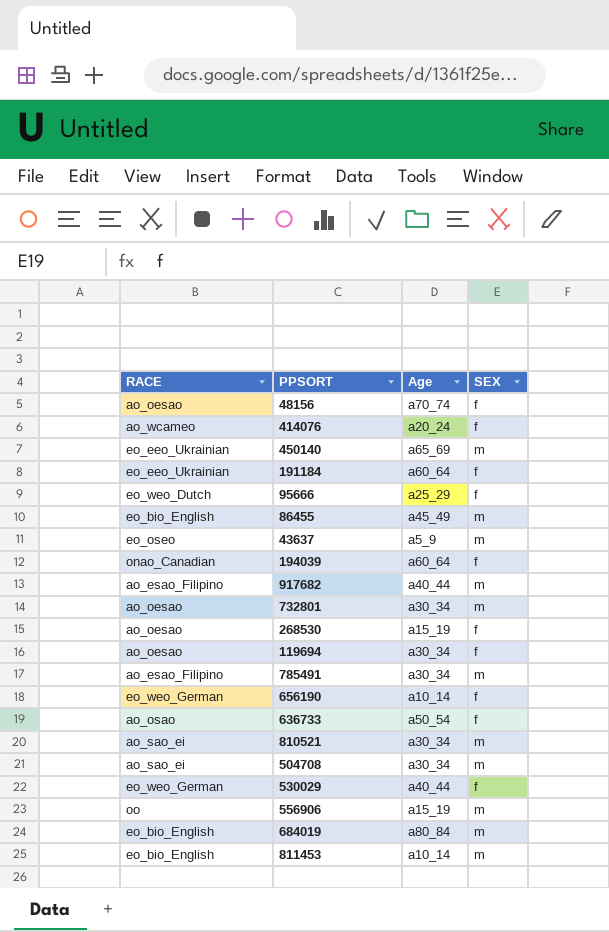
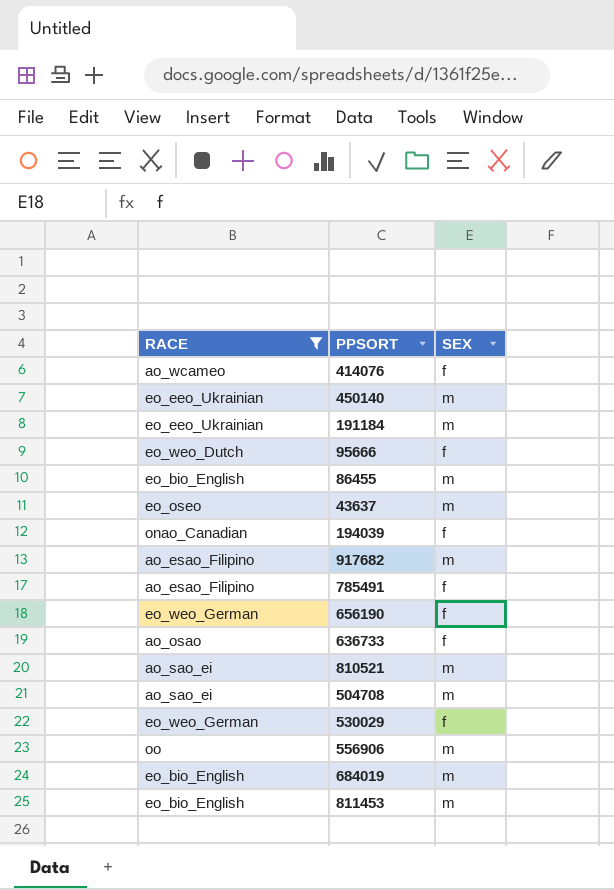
filter: none -> RACE != ao_oesao
column Age | position: 3 -> none
191184 | SEX: f -> m
785491 | SEX: m -> f

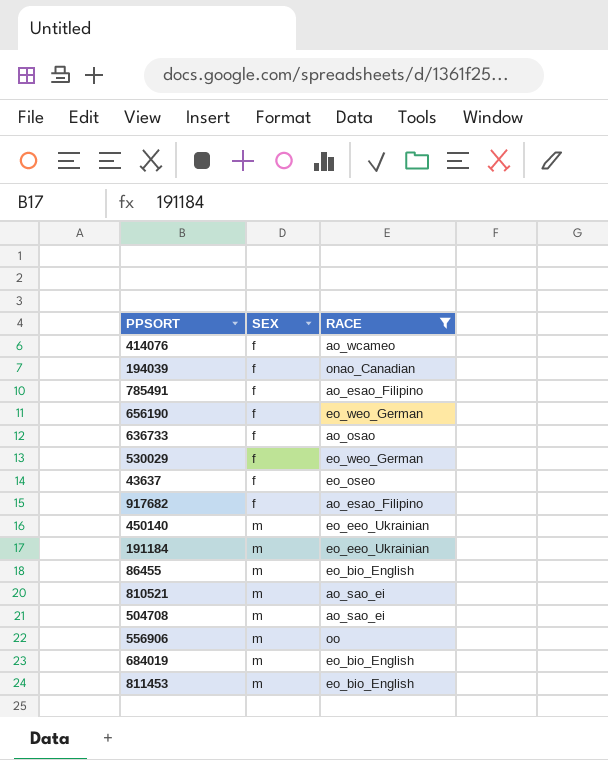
row order: none -> SEX ascending
column RACE | position: 1 -> 3
row 95666: eo_weo_Dutch | f -> none
43637 | SEX: m -> f
917682 | SEX: m -> f

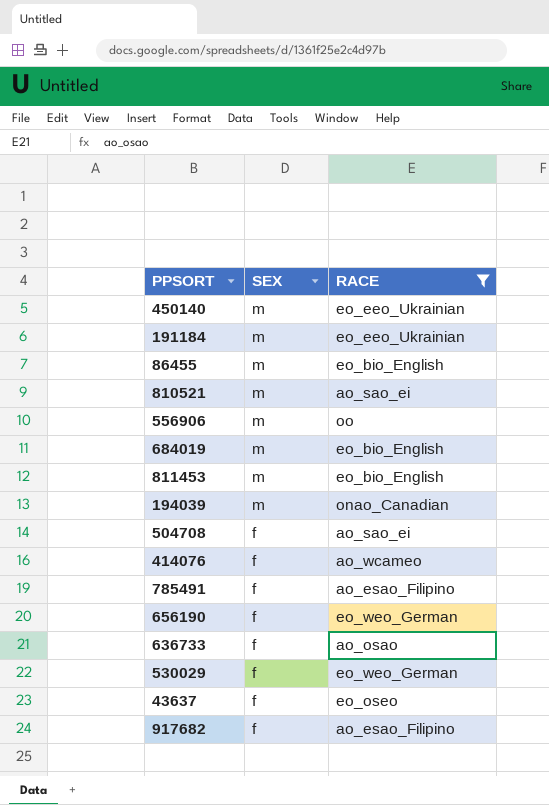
row order: SEX ascending -> SEX descending
194039 | SEX: f -> m
504708 | SEX: m -> f

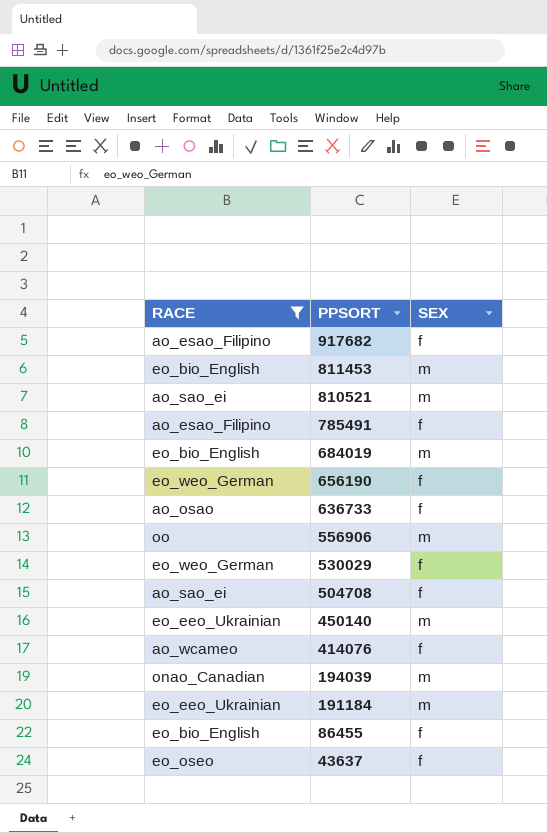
row order: SEX descending -> PPSORT descending
column RACE | position: 3 -> 1
86455 | SEX: m -> f

